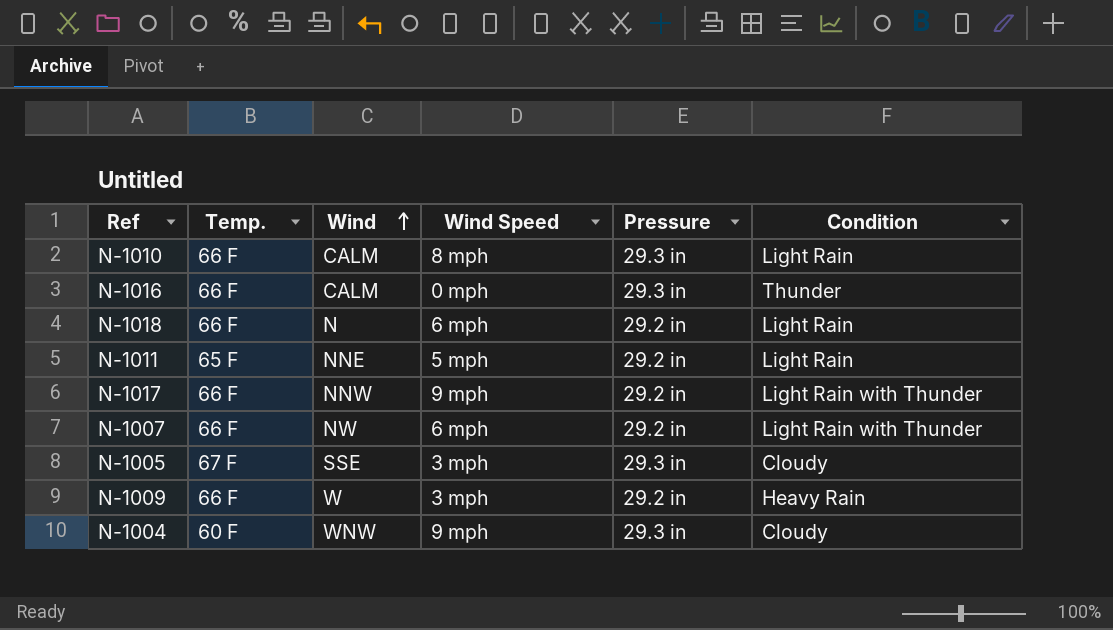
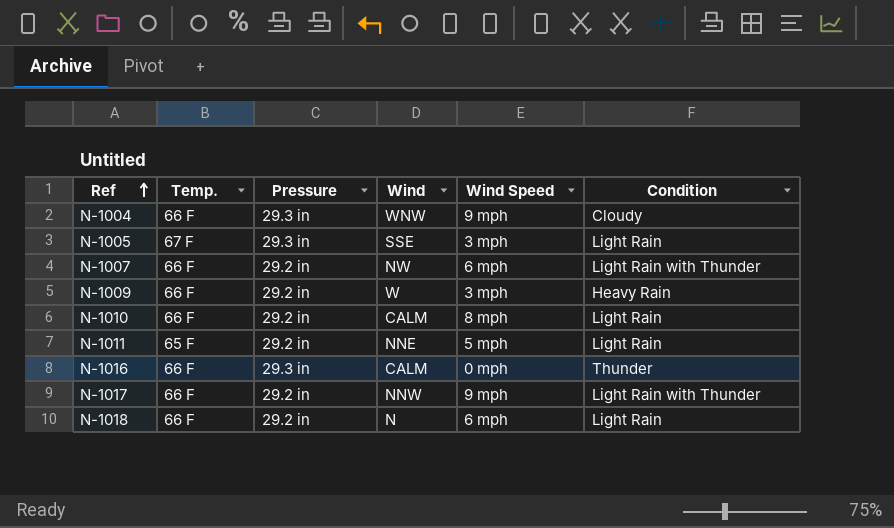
row order: Wind ascending -> Ref ascending
column Pressure | position: 5 -> 3
N-1004 | Temp.: 60 F -> 66 F
N-1005 | Condition: Cloudy -> Light Rain
N-1010 | Pressure: 29.3 in -> 29.2 in

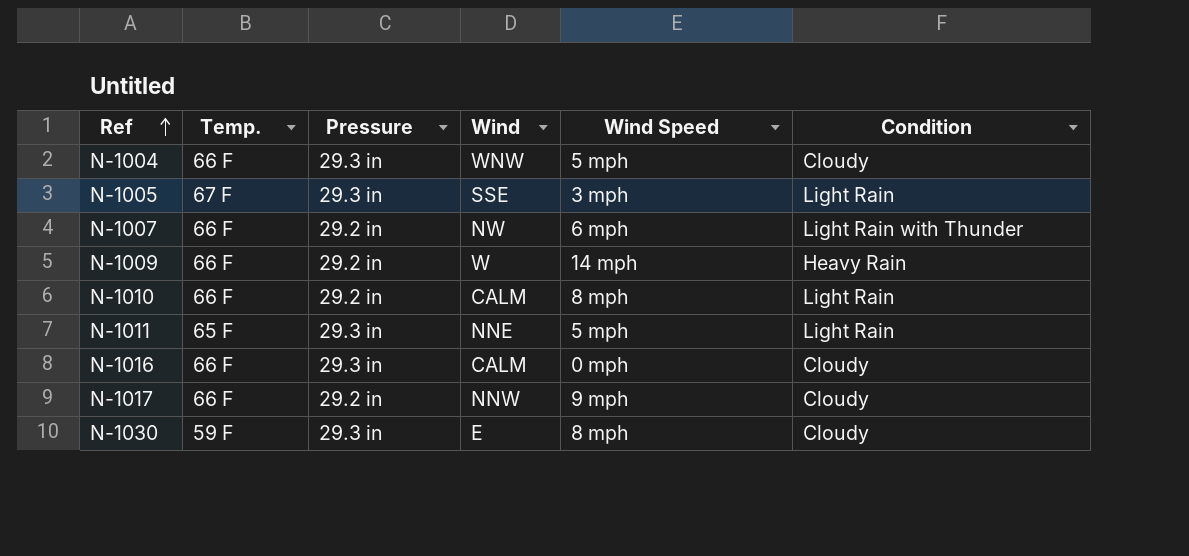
row N-1018: 66 F | 29.2 in | N | 6 mph | Light Rain -> none
N-1004 | Wind Speed: 9 mph -> 5 mph
N-1009 | Wind Speed: 3 mph -> 14 mph
N-1011 | Pressure: 29.2 in -> 29.3 in
N-1016 | Condition: Thunder -> Cloudy
N-1017 | Condition: Light Rain with Thunder -> Cloudy
row N-1030: none -> 59 F | 29.3 in | E | 8 mph | Cloudy

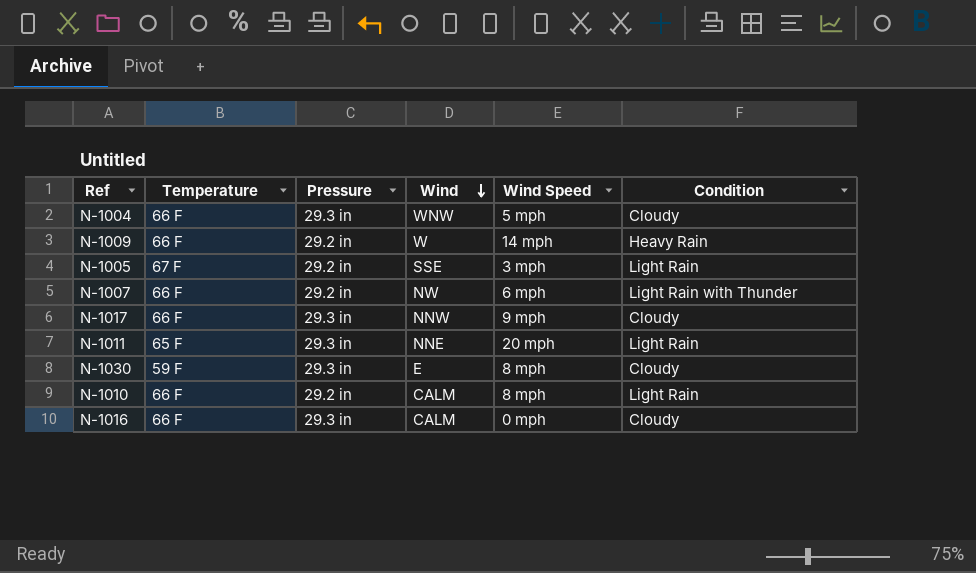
row order: Ref ascending -> Wind descending
column name: Temp. -> Temperature
N-1005 | Pressure: 29.3 in -> 29.2 in
N-1017 | Pressure: 29.2 in -> 29.3 in
N-1011 | Wind Speed: 5 mph -> 20 mph

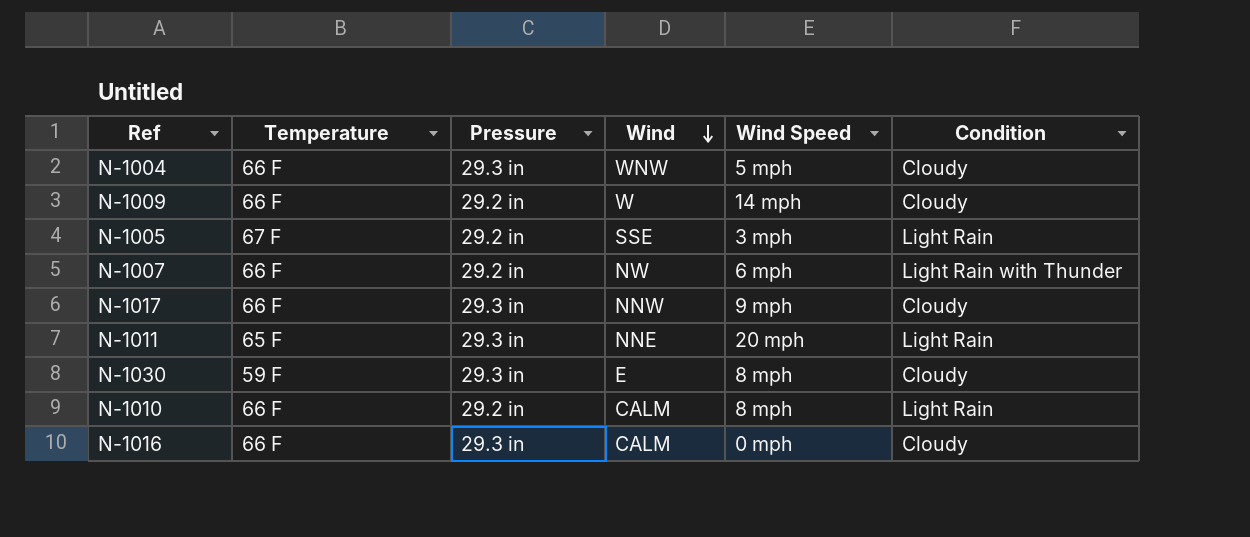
N-1009 | Condition: Heavy Rain -> Cloudy

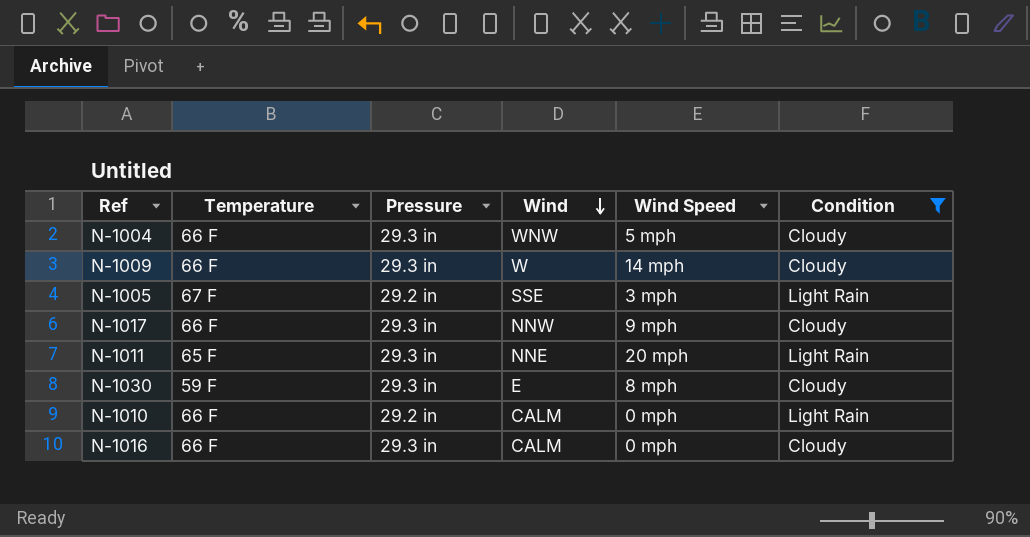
filter: none -> Condition != Light Rain with Thunder
N-1009 | Pressure: 29.2 in -> 29.3 in
N-1010 | Wind Speed: 8 mph -> 0 mph

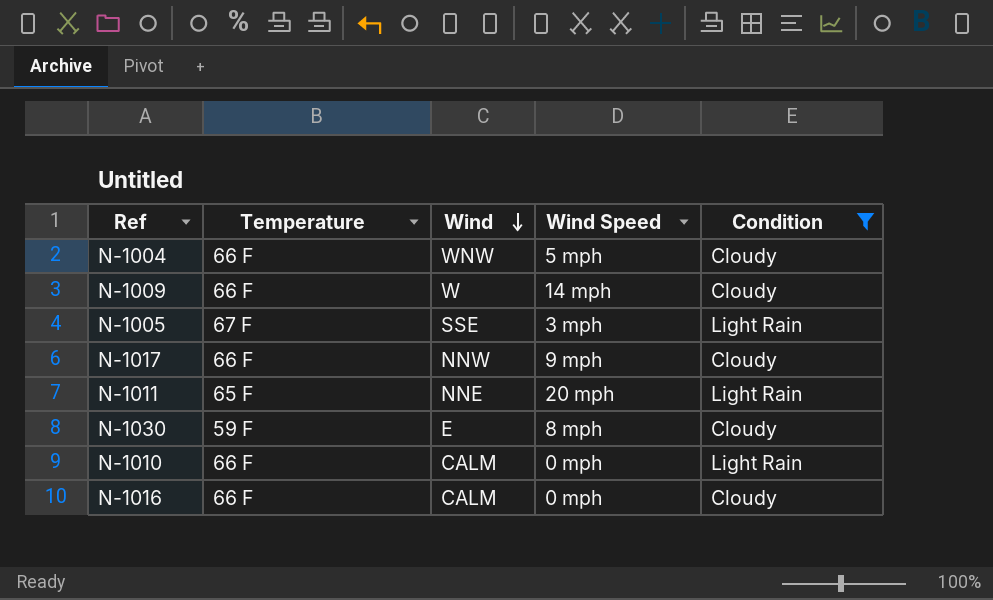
column Pressure | position: 3 -> none

